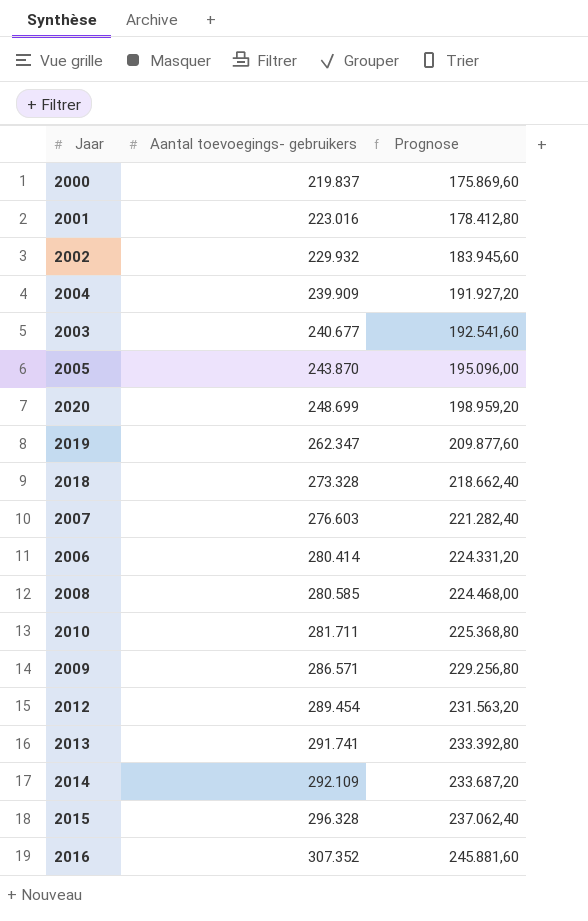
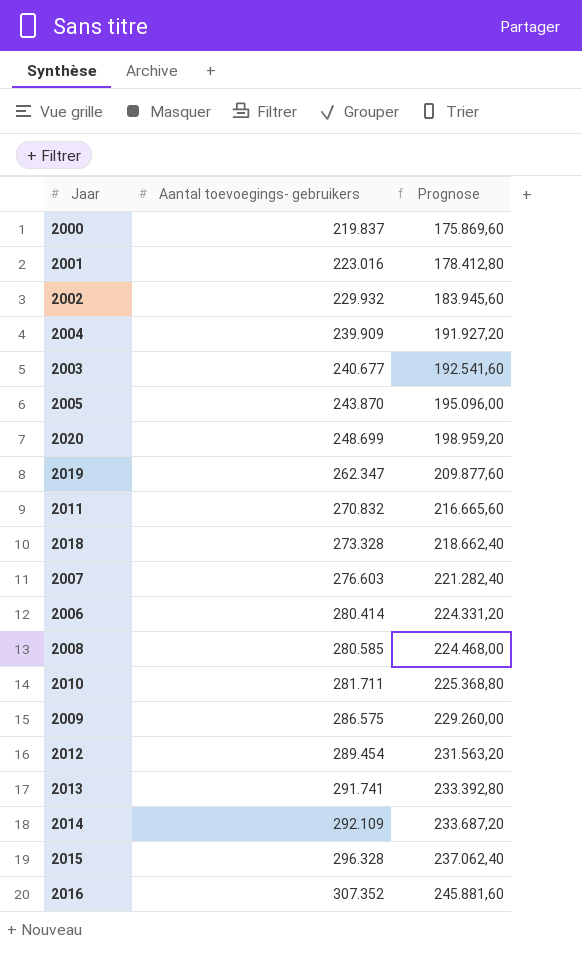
row 2011: none -> 270.832 | 216.665,60
2009 | Aantal toevoegings- gebruikers: 286.571 -> 286.575
2009 | Prognose: 229.256,80 -> 229.260,00

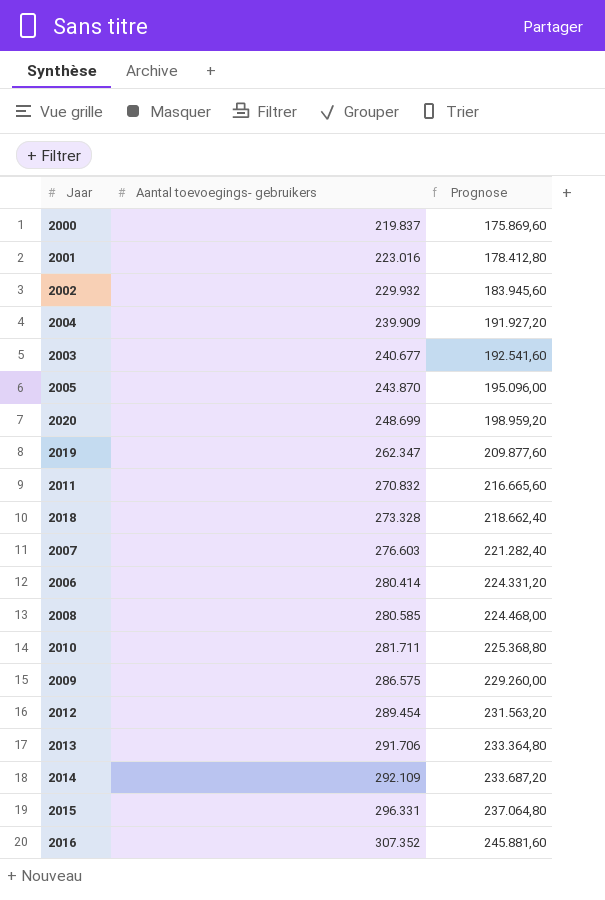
2013 | Aantal toevoegings- gebruikers: 291.741 -> 291.706
2013 | Prognose: 233.392,80 -> 233.364,80
2015 | Aantal toevoegings- gebruikers: 296.328 -> 296.331
2015 | Prognose: 237.062,40 -> 237.064,80

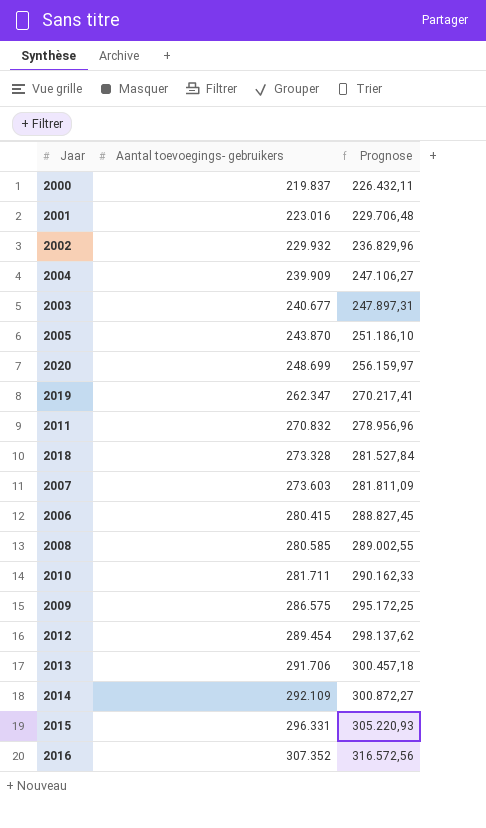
column Prognose | formula: [Aantal toevoegings- gebruikers] * 0,8 -> [Aantal toevoegings- gebruikers] * 1,03
2007 | Aantal toevoegings- gebruikers: 276.603 -> 273.603
2006 | Aantal toevoegings- gebruikers: 280.414 -> 280.415

